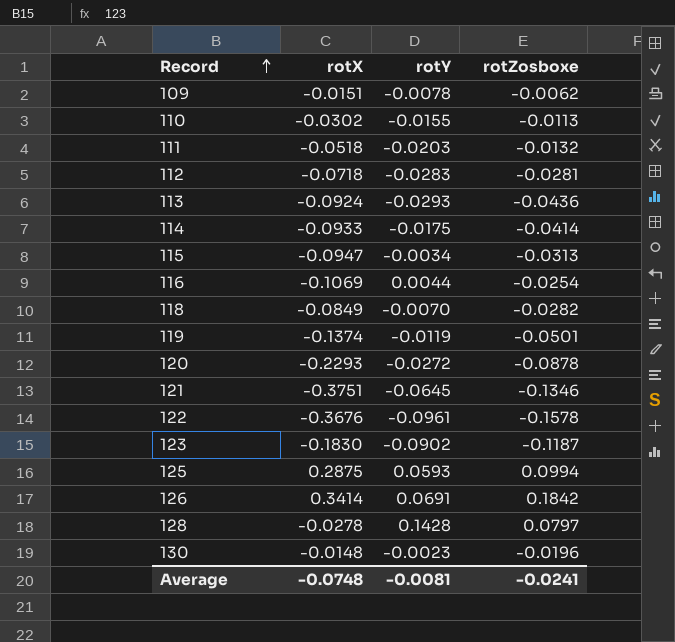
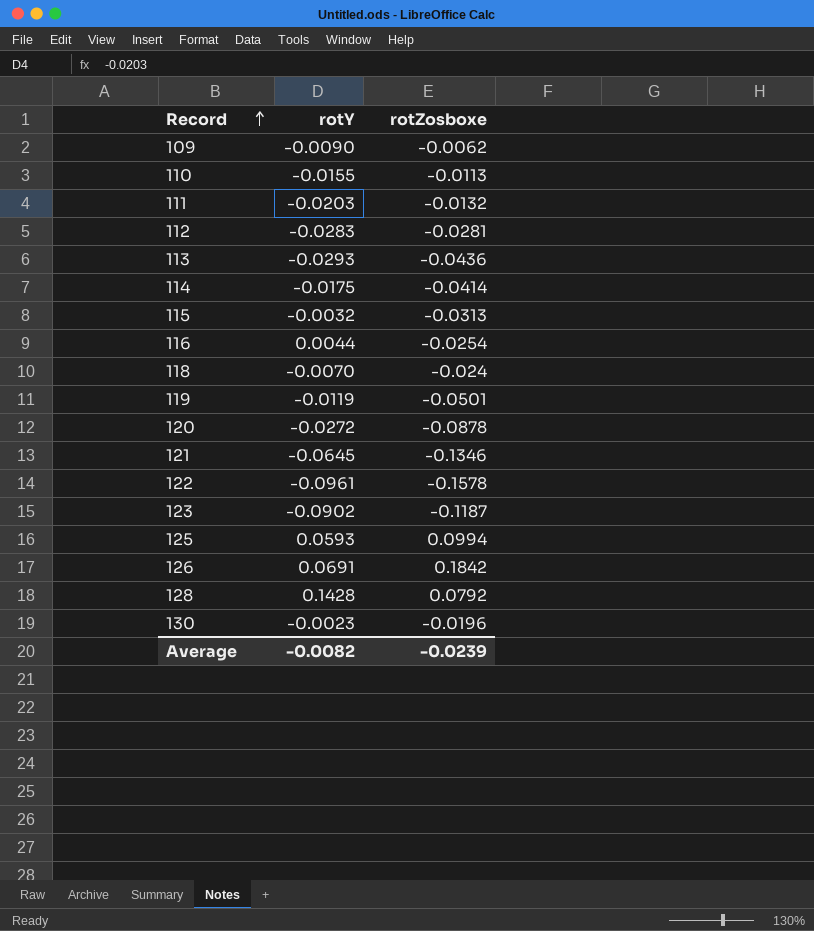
column rotX | position: 2 -> none
109 | rotY: -0.0078 -> -0.0090
115 | rotY: -0.0034 -> -0.0032
118 | rotZosboxe: -0.0282 -> -0.024
128 | rotZosboxe: 0.0797 -> 0.0792
Average | rotY: -0.0081 -> -0.0082
Average | rotZosboxe: -0.0241 -> -0.0239

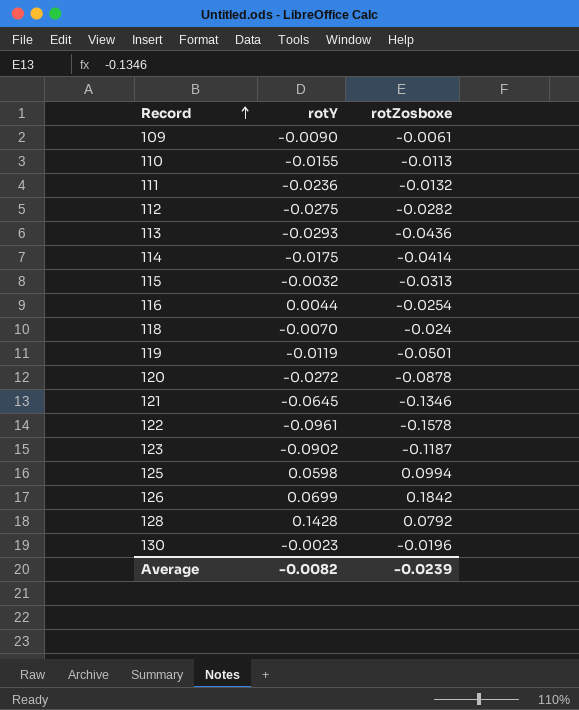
109 | rotZosboxe: -0.0062 -> -0.0061
111 | rotY: -0.0203 -> -0.0236
112 | rotY: -0.0283 -> -0.0275
112 | rotZosboxe: -0.0281 -> -0.0282
125 | rotY: 0.0593 -> 0.0598
126 | rotY: 0.0691 -> 0.0699

